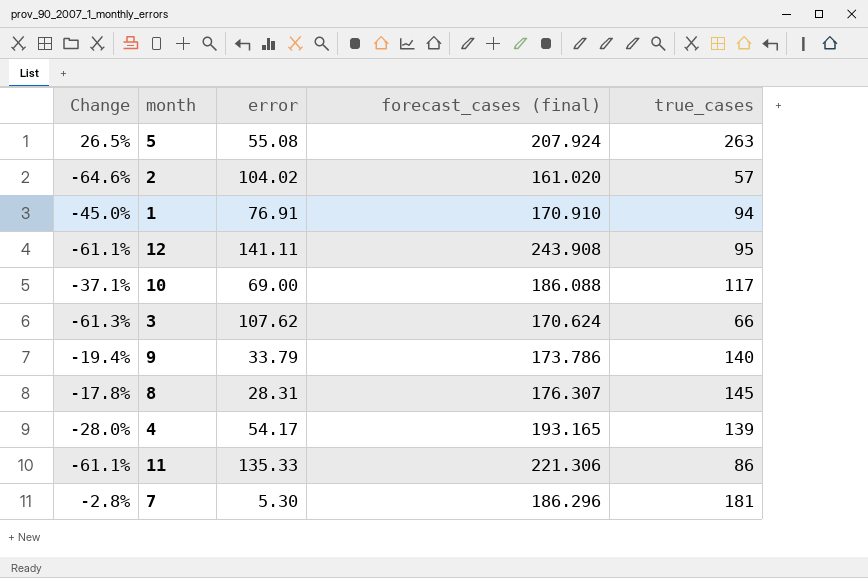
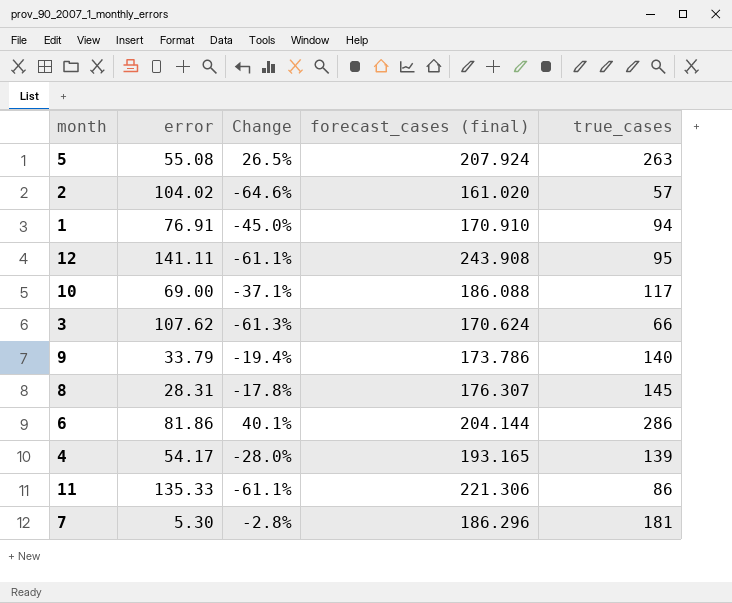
column Change | position: 1 -> 3
row 6: none -> 81.86 | 40.1% | 204.144 | 286

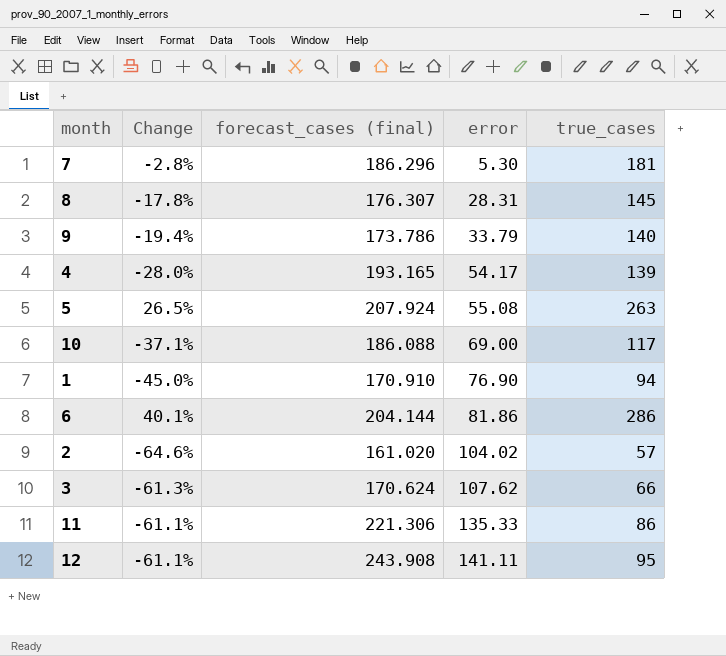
row order: none -> error ascending
column error | position: 2 -> 4
1 | error: 76.91 -> 76.90

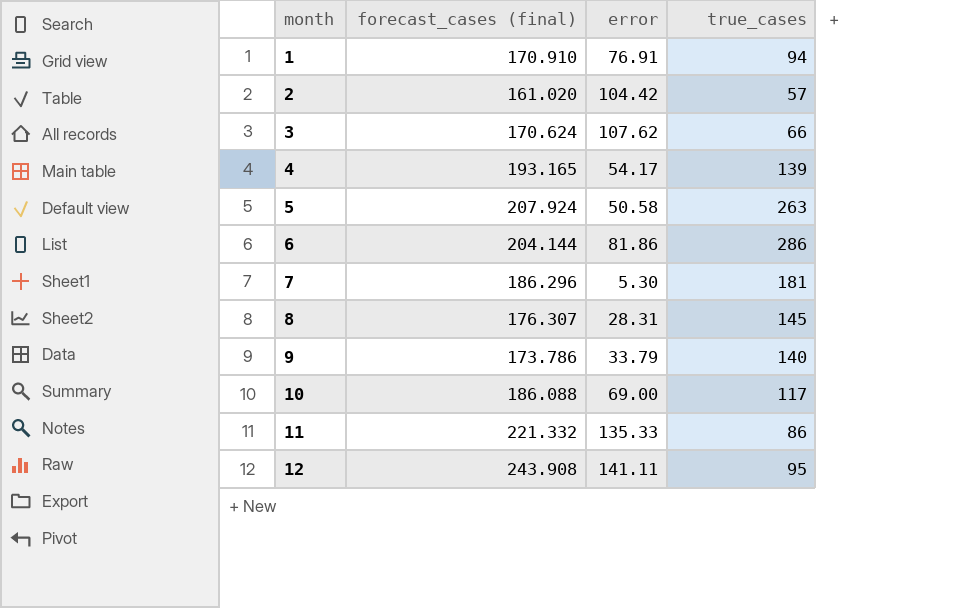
row order: error ascending -> month ascending
column Change | formula: ([true_cases] - [forecast_cases (final)]) / [forecast_cases (final)] -> none
1 | error: 76.90 -> 76.91
2 | error: 104.02 -> 104.42
5 | error: 55.08 -> 50.58
11 | forecast_cases (final): 221.306 -> 221.332

